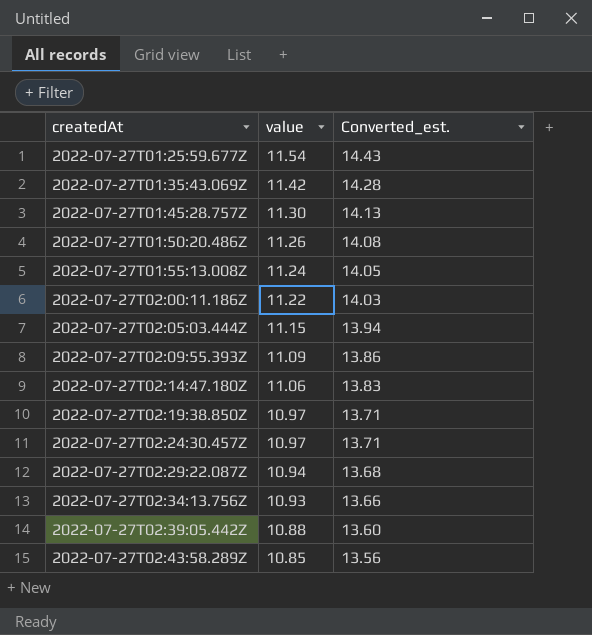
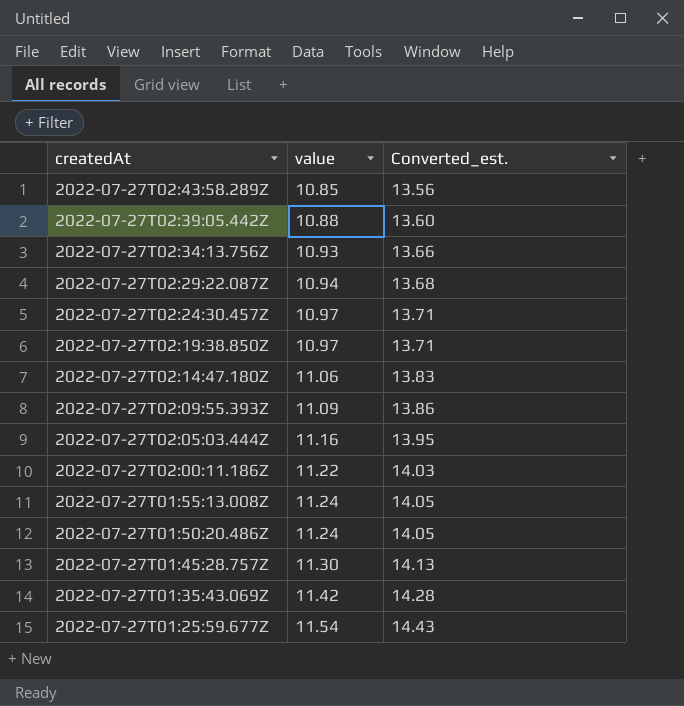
row order: createdAt ascending -> createdAt descending
2022-07-27T02:05:03.444Z | value: 11.15 -> 11.16
2022-07-27T02:05:03.444Z | Converted_est.: 13.94 -> 13.95
2022-07-27T01:50:20.486Z | value: 11.26 -> 11.24
2022-07-27T01:50:20.486Z | Converted_est.: 14.08 -> 14.05

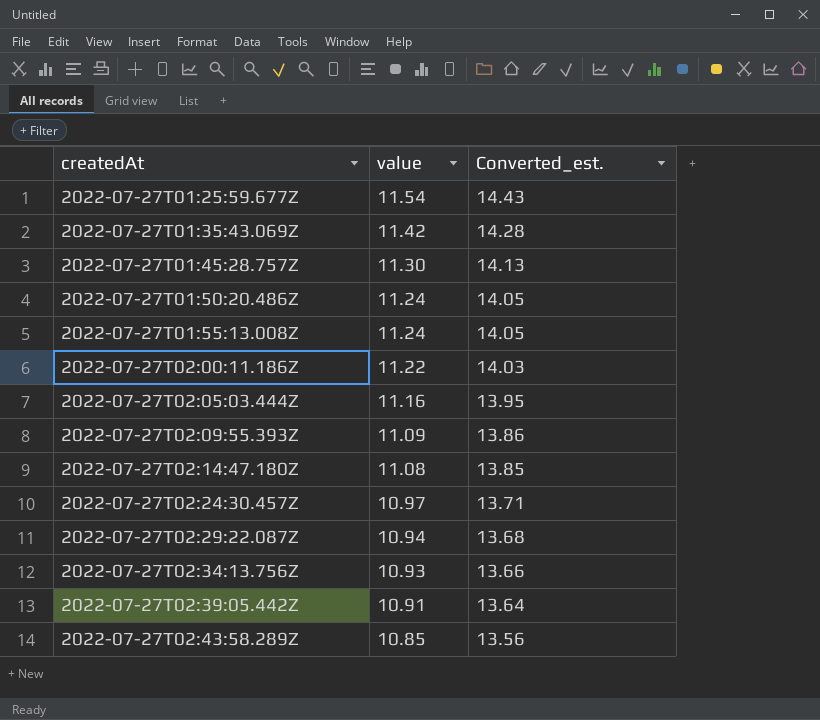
row order: createdAt descending -> createdAt ascending
row 2022-07-27T02:19:38.850Z: 10.97 | 13.71 -> none
2022-07-27T02:14:47.180Z | value: 11.06 -> 11.08
2022-07-27T02:14:47.180Z | Converted_est.: 13.83 -> 13.85
2022-07-27T02:39:05.442Z | value: 10.88 -> 10.91
2022-07-27T02:39:05.442Z | Converted_est.: 13.60 -> 13.64

